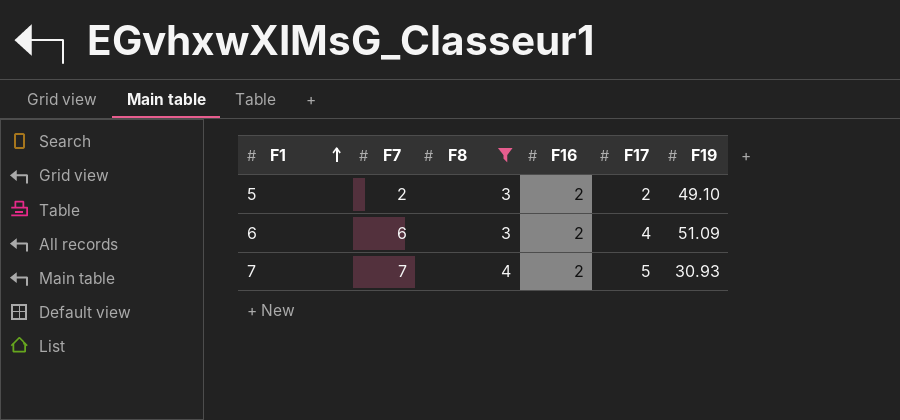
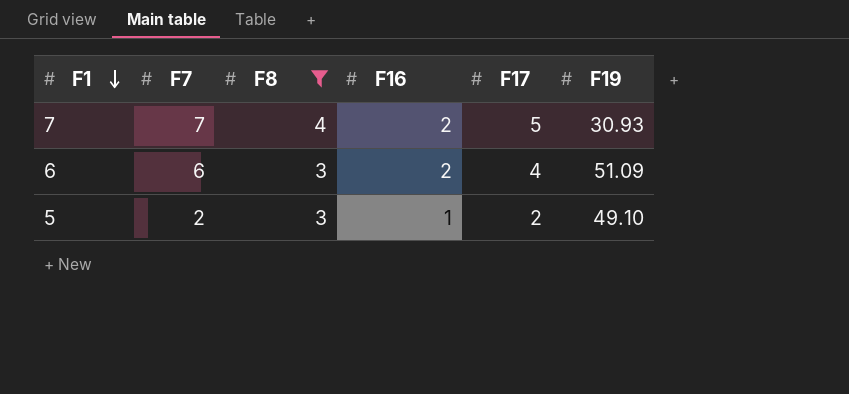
row order: F1 ascending -> F1 descending
5 | F16: 2 -> 1

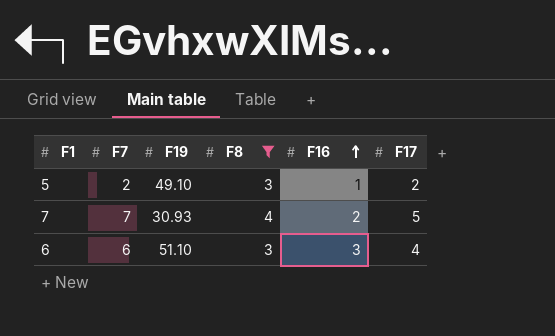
row order: F1 descending -> F16 ascending
column F19 | position: 6 -> 3
6 | F19: 51.09 -> 51.10
6 | F16: 2 -> 3

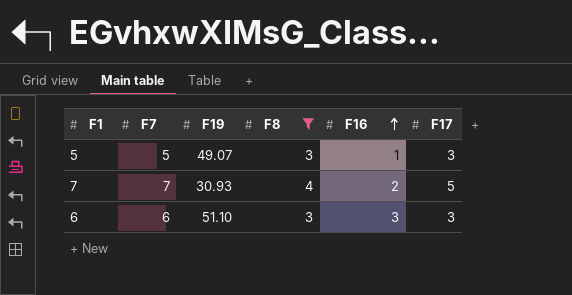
5 | F7: 2 -> 5
5 | F19: 49.10 -> 49.07
5 | F17: 2 -> 3
6 | F17: 4 -> 3

